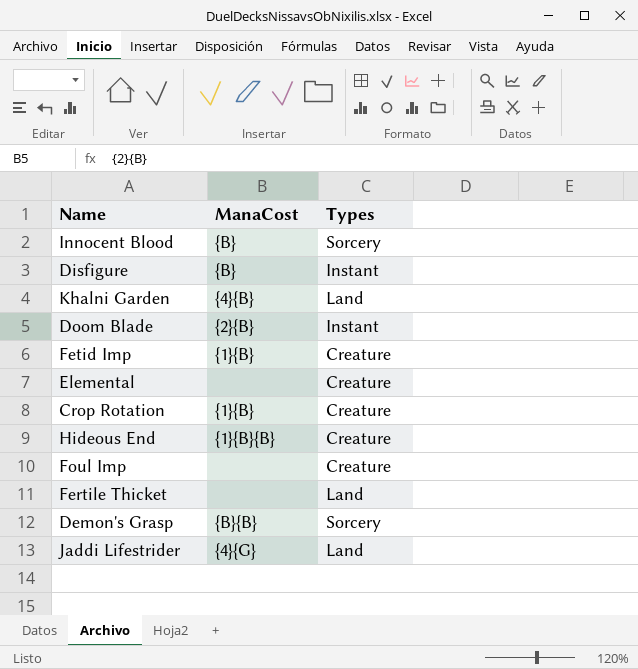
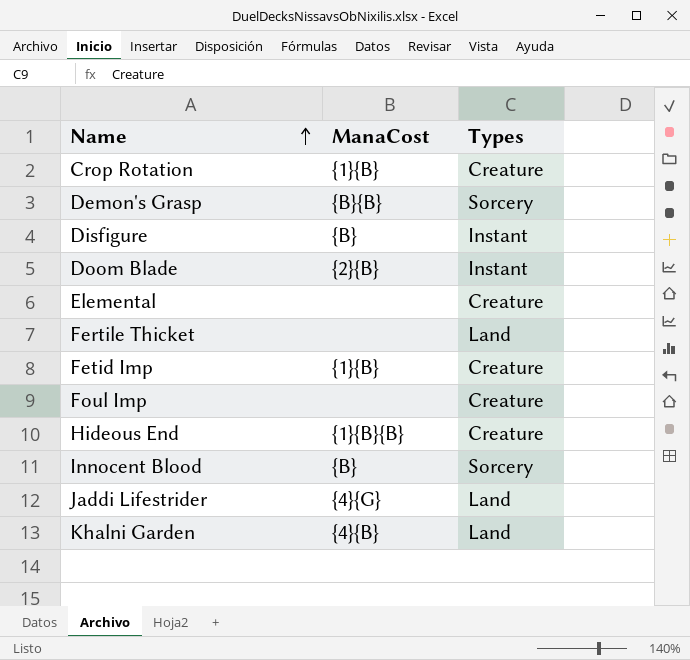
row order: none -> Name ascending

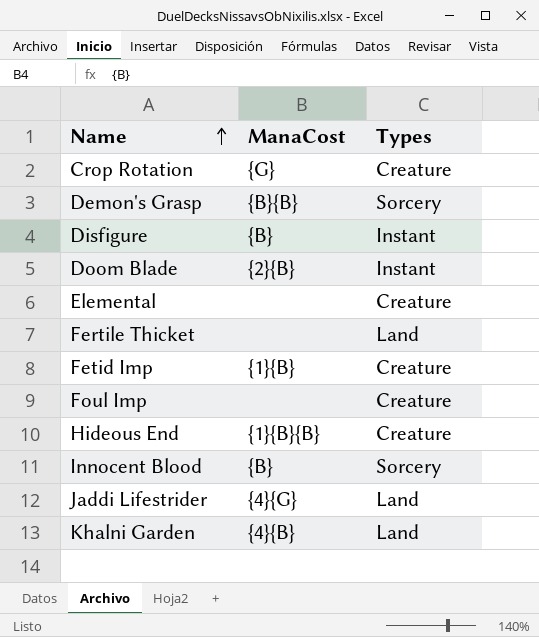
Crop Rotation | ManaCost: {1}{B} -> {G}

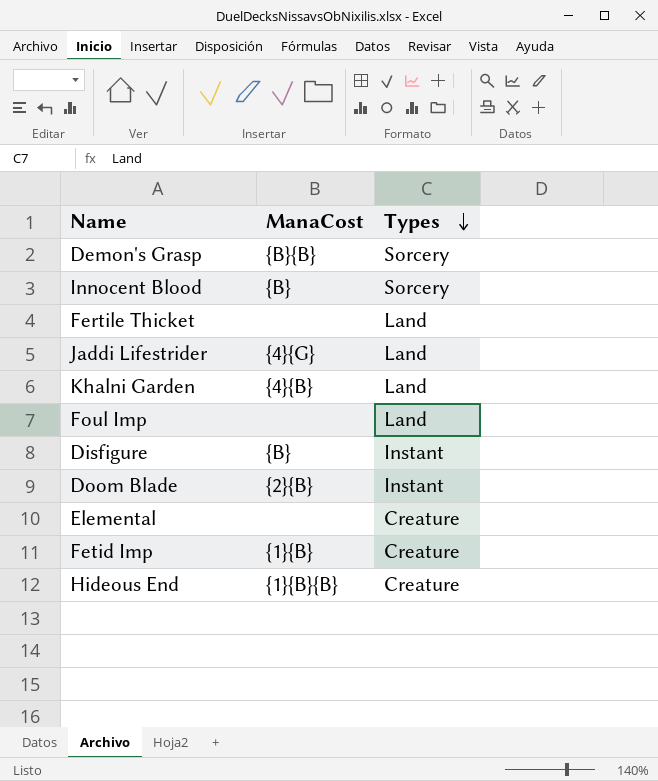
row order: Name ascending -> Types descending
row Crop Rotation: {G} | Creature -> none
Foul Imp | Types: Creature -> Land

